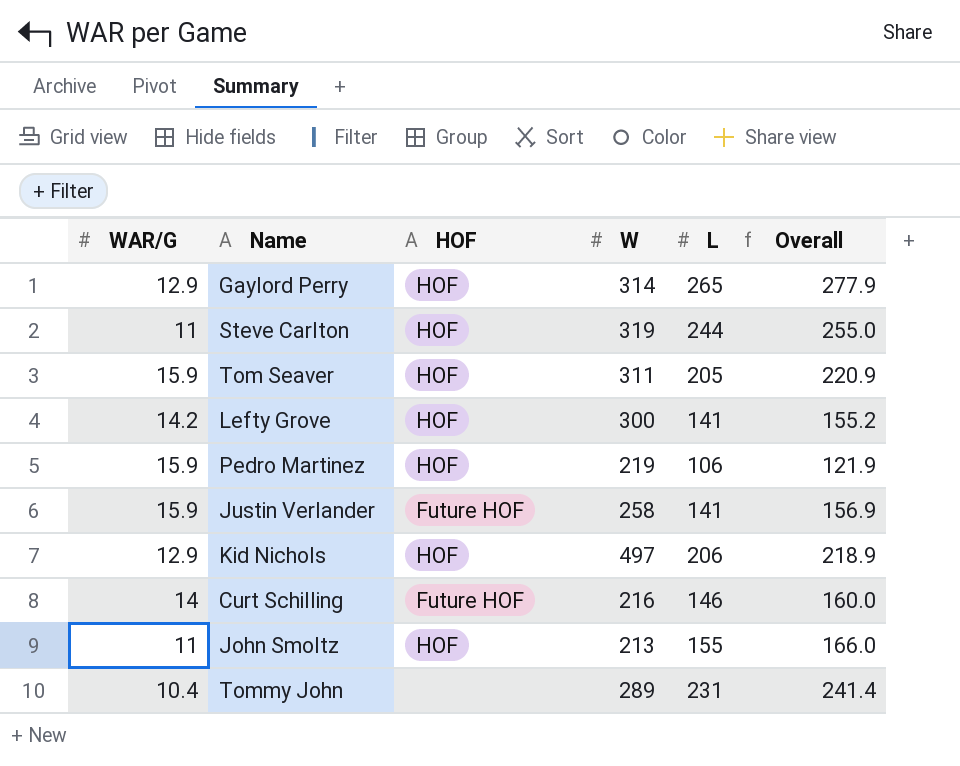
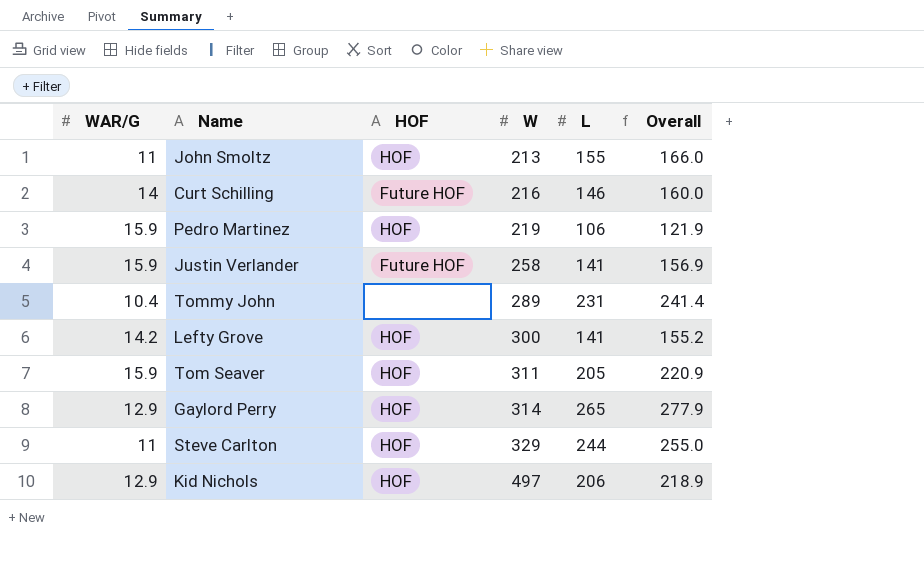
row order: none -> W ascending
Steve Carlton | W: 319 -> 329

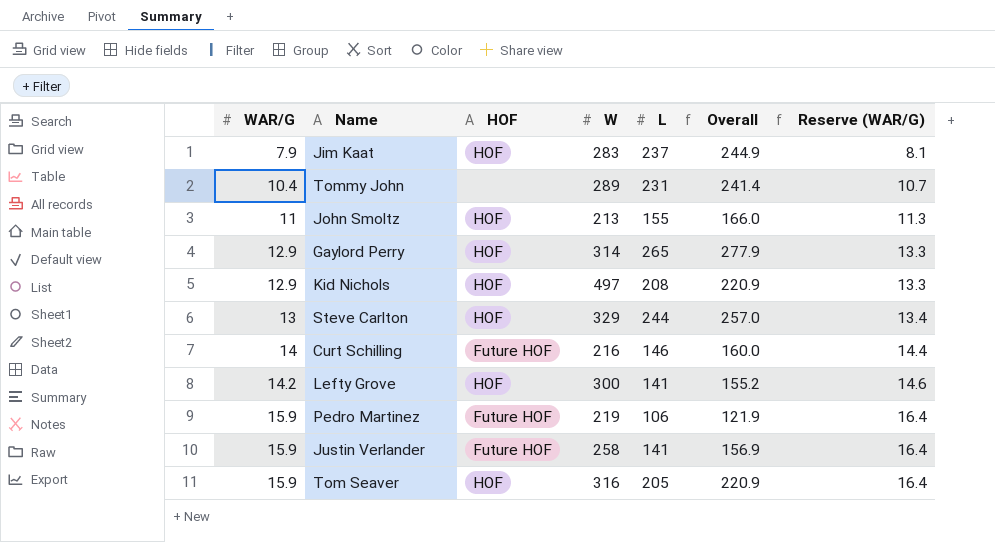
row order: W ascending -> WAR/G ascending
column Reserve (WAR/G) | formula: none -> [WAR/G] * 1.03
row Jim Kaat: none -> 7.9 | HOF | 283 | 237 | 244.9 | 8.1
Kid Nichols | L: 206 -> 208
Kid Nichols | Overall: 218.9 -> 220.9
Steve Carlton | WAR/G: 11 -> 13
Steve Carlton | Overall: 255.0 -> 257.0
Pedro Martinez | HOF: HOF -> Future HOF
Tom Seaver | W: 311 -> 316

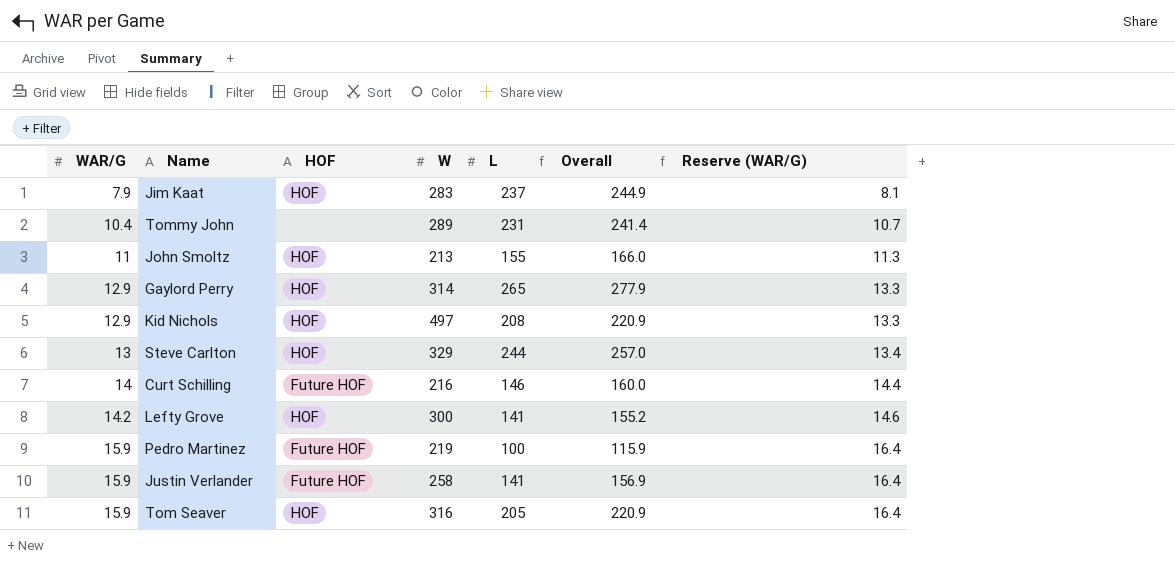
Pedro Martinez | L: 106 -> 100
Pedro Martinez | Overall: 121.9 -> 115.9

